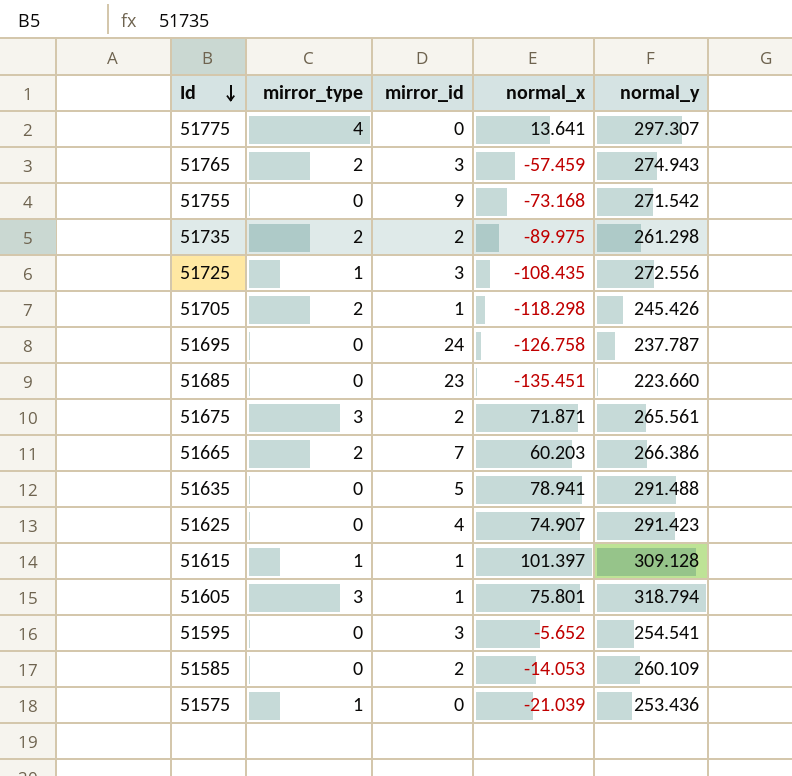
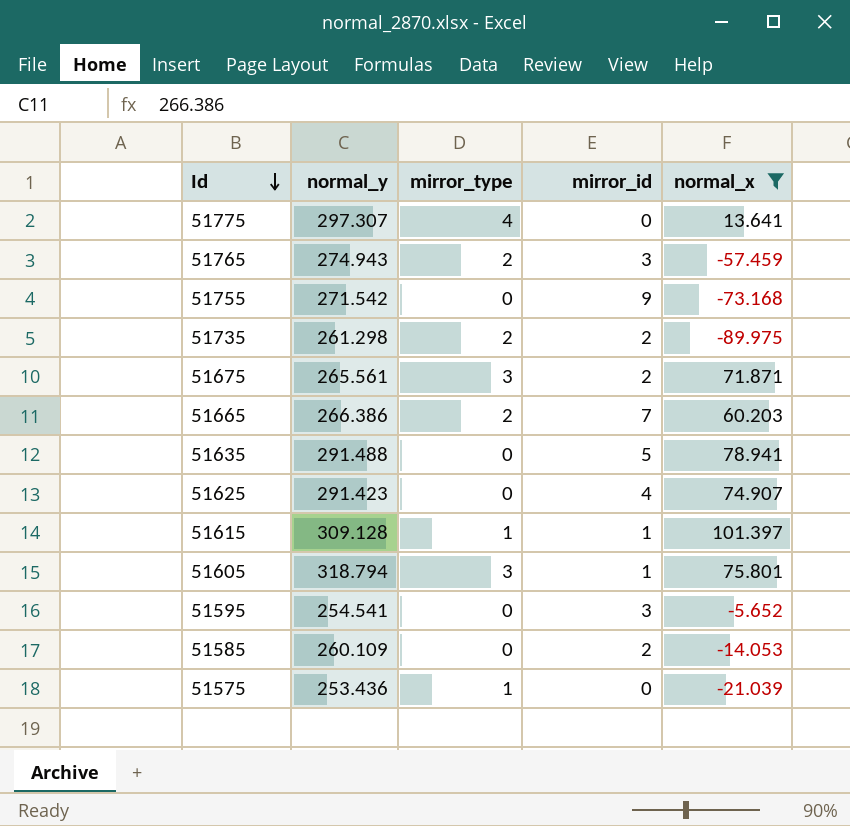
filter: none -> normal_x >= -89.975
column normal_y | position: 5 -> 2

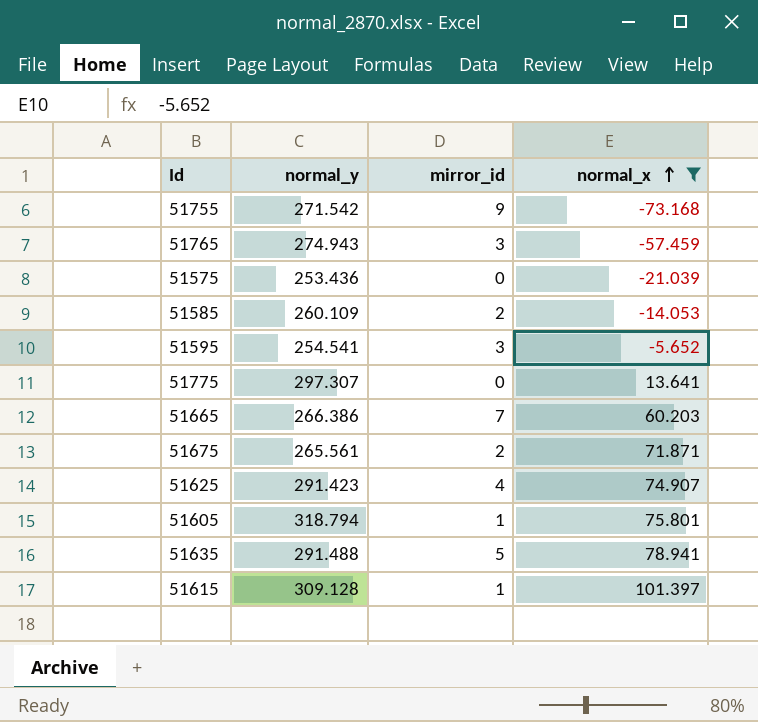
row order: Id descending -> normal_x ascending
column mirror_type | position: 3 -> none
row 51735: 261.298 | 2 | 2 | -89.975 -> none

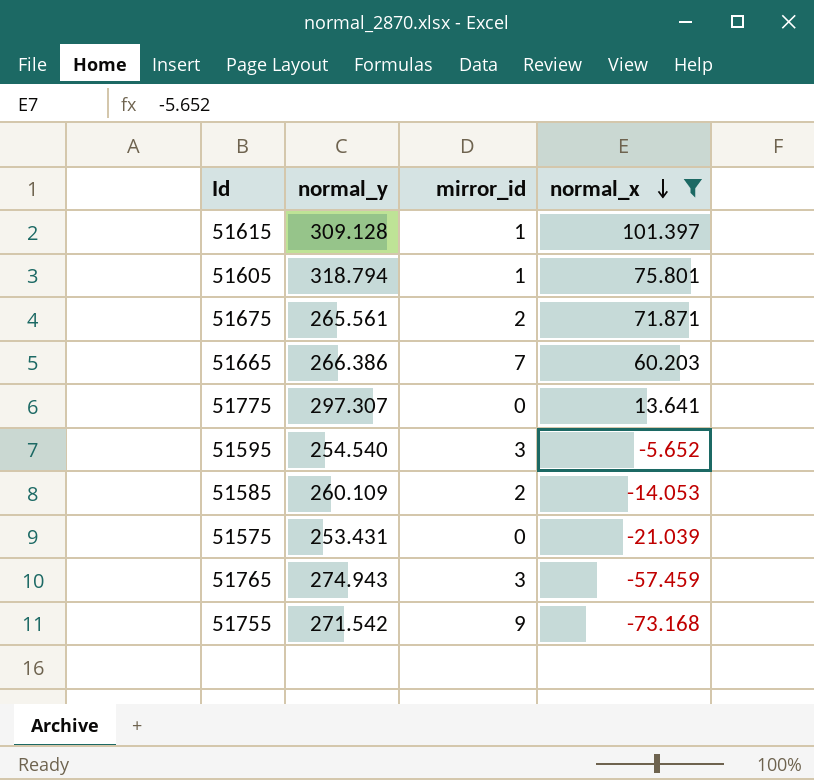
row order: normal_x ascending -> normal_x descending
row 51625: 291.423 | 4 | 74.907 -> none
row 51635: 291.488 | 5 | 78.941 -> none
51595 | normal_y: 254.541 -> 254.540
51575 | normal_y: 253.436 -> 253.431

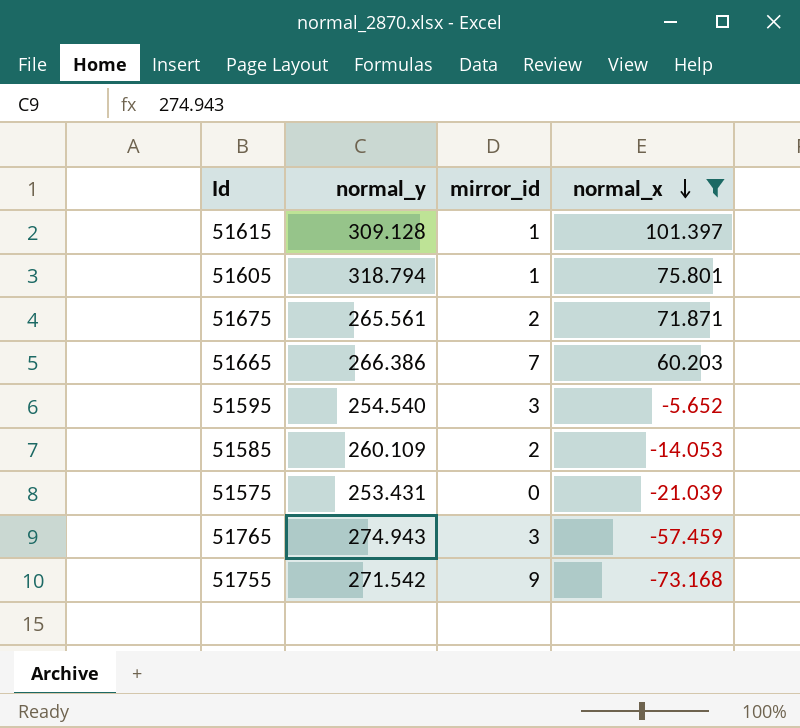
row 51775: 297.307 | 0 | 13.641 -> none

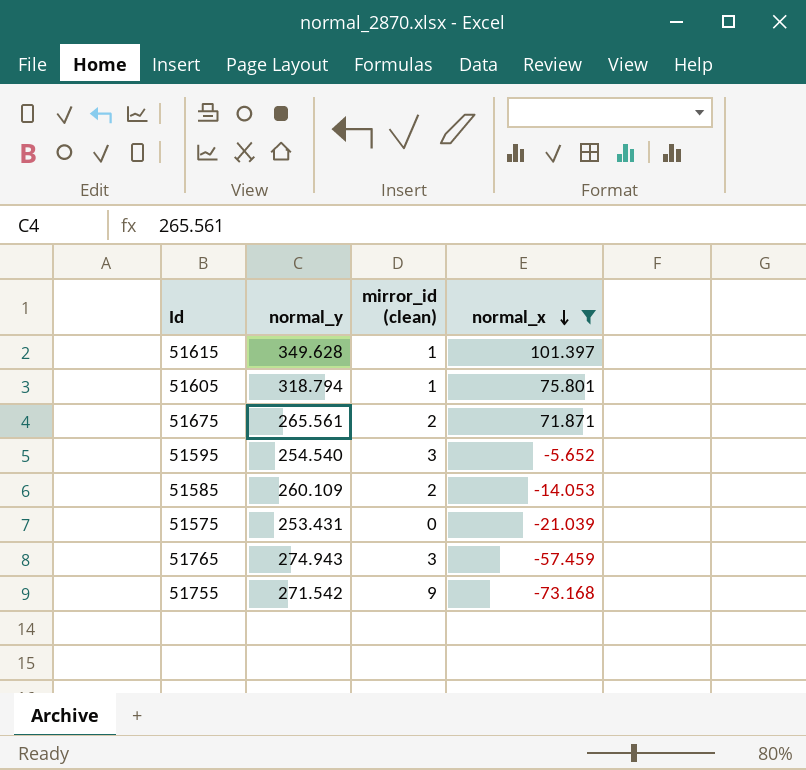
column name: mirror_id -> mirror_id (clean)
row 51665: 266.386 | 7 | 60.203 -> none
51615 | normal_y: 309.128 -> 349.628

